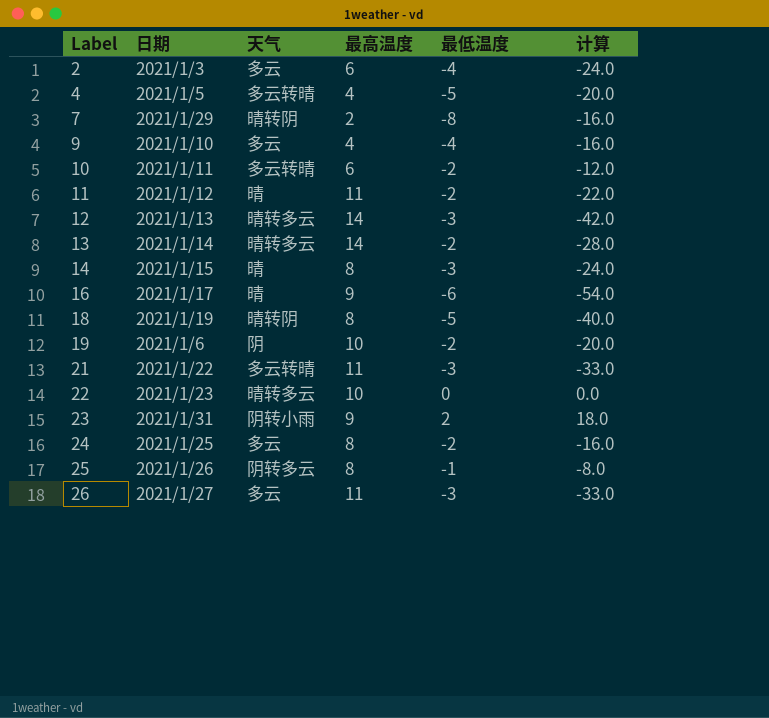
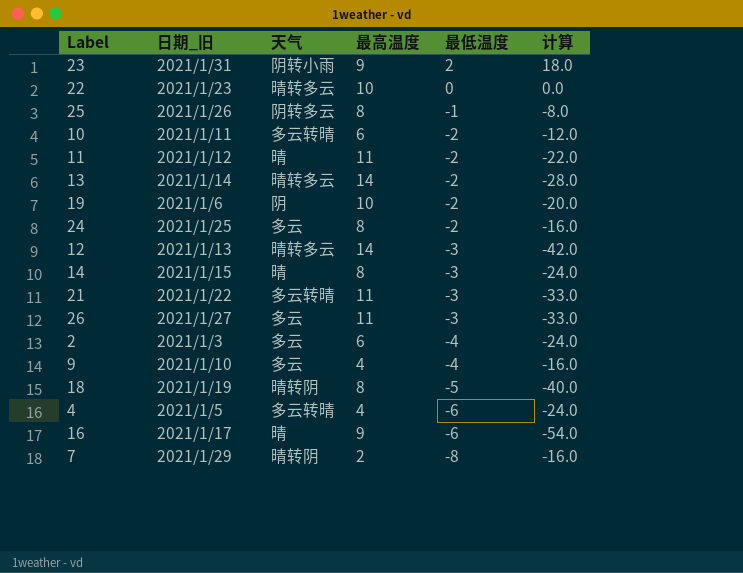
row order: Label ascending -> 最低温度 descending
column name: 日期 -> 日期_旧
4 | 最低温度: -5 -> -6
4 | 计算: -20.0 -> -24.0

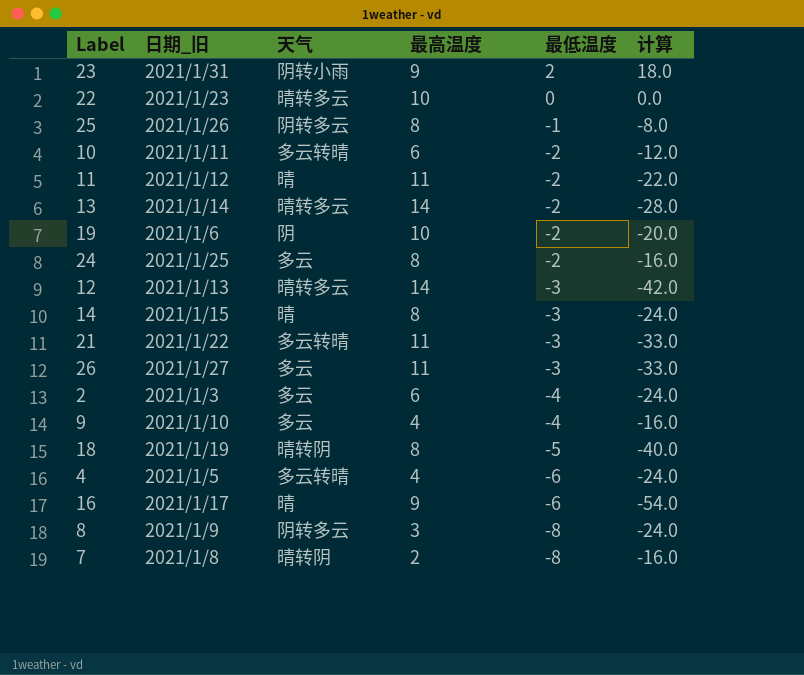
row 8: none -> 2021/1/9 | 阴转多云 | 3 | -8 | -24.0
7 | 日期_旧: 2021/1/29 -> 2021/1/8

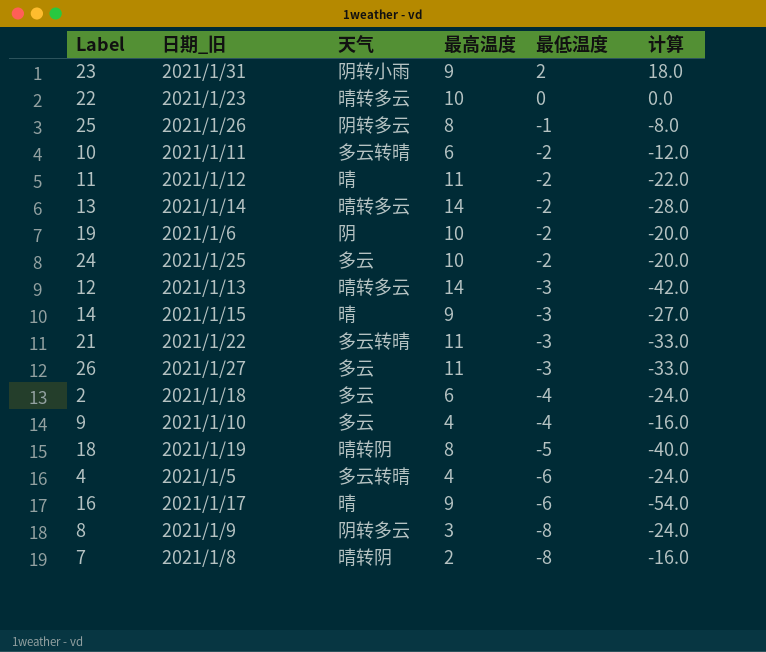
24 | 最高温度: 8 -> 10
24 | 计算: -16.0 -> -20.0
14 | 最高温度: 8 -> 9
14 | 计算: -24.0 -> -27.0
2 | 日期_旧: 2021/1/3 -> 2021/1/18

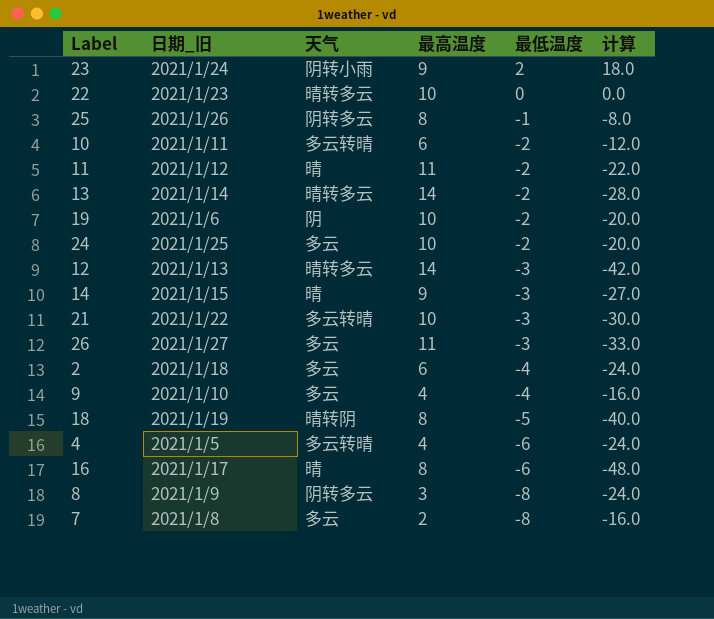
23 | 日期_旧: 2021/1/31 -> 2021/1/24
21 | 最高温度: 11 -> 10
21 | 计算: -33.0 -> -30.0
16 | 最高温度: 9 -> 8
16 | 计算: -54.0 -> -48.0
7 | 天气: 晴转阴 -> 多云

